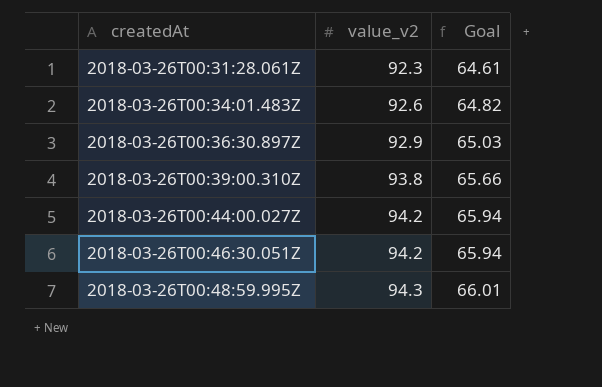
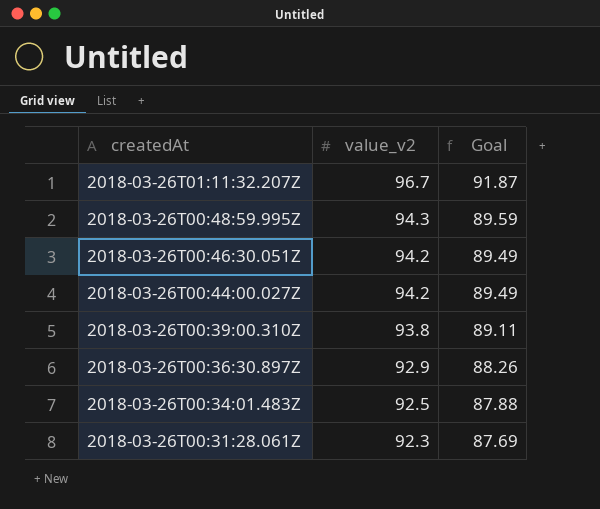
row order: createdAt ascending -> createdAt descending
column Goal | formula: [value_v2] * 0.7 -> [value_v2] * 0.95
row 2018-03-26T01:11:32.207Z: none -> 96.7 | 91.87
2018-03-26T00:34:01.483Z | value_v2: 92.6 -> 92.5

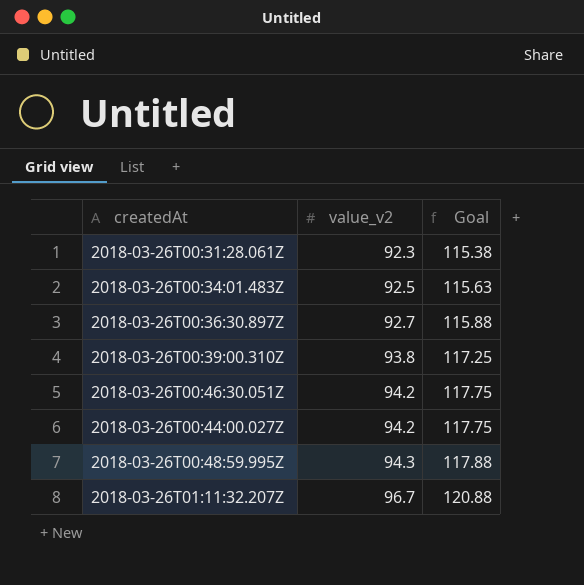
row order: createdAt descending -> value_v2 ascending
column Goal | formula: [value_v2] * 0.95 -> [value_v2] * 1.25
2018-03-26T00:36:30.897Z | value_v2: 92.9 -> 92.7

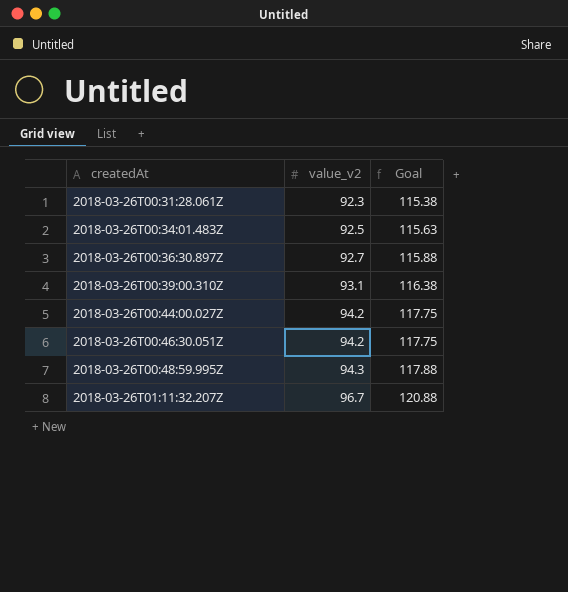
row order: value_v2 ascending -> createdAt ascending
2018-03-26T00:39:00.310Z | value_v2: 93.8 -> 93.1
2018-03-26T00:39:00.310Z | Goal: 117.25 -> 116.38

